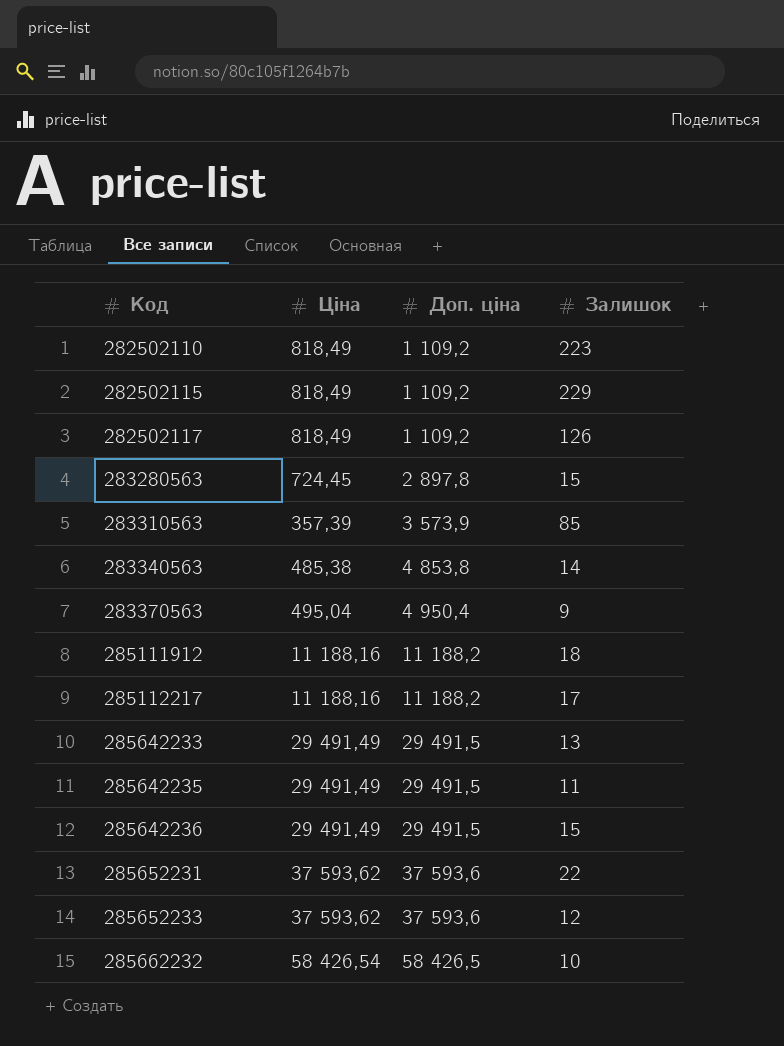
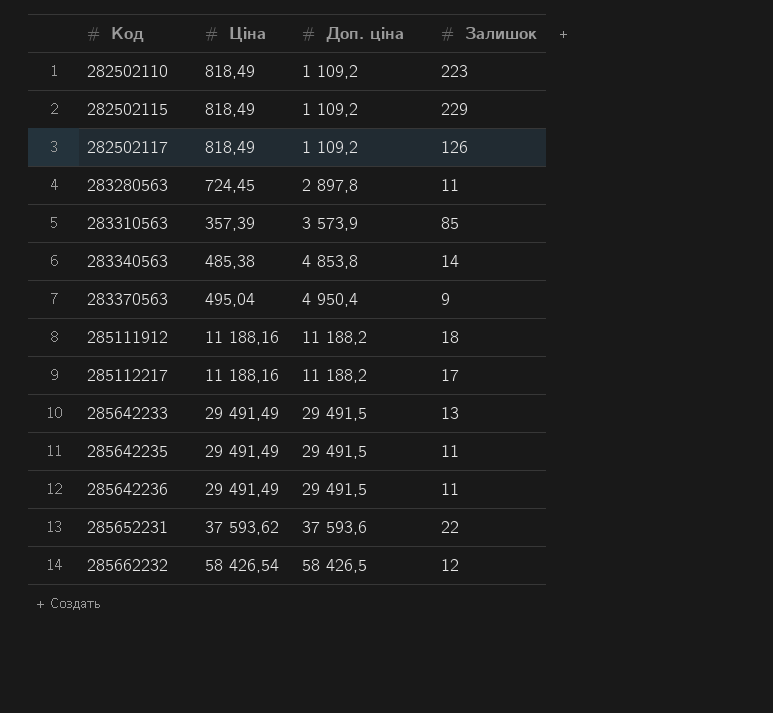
row 285652233: 37 593,62 | 37 593,6 | 12 -> none
283280563 | Залишок: 15 -> 11
285642236 | Залишок: 15 -> 11
285662232 | Залишок: 10 -> 12

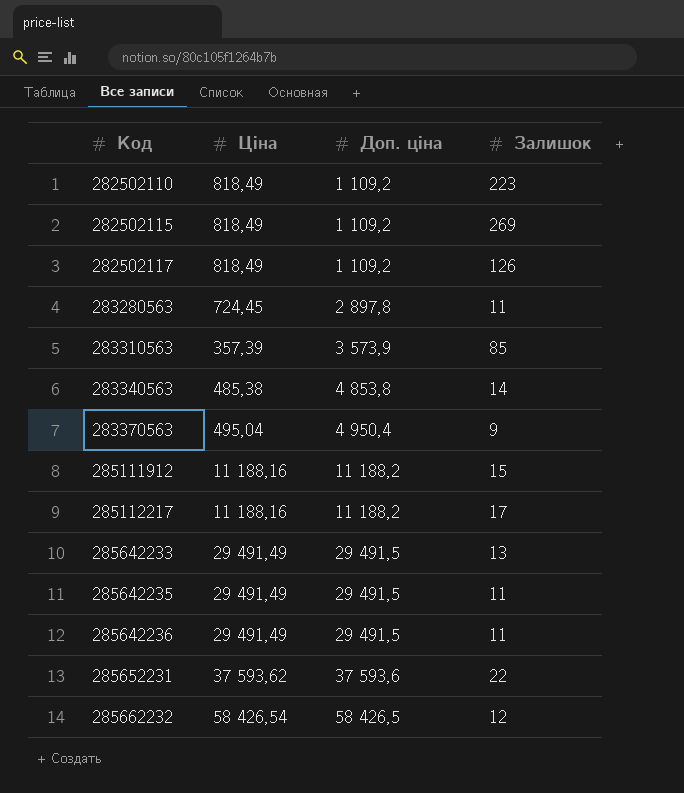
282502115 | Залишок: 229 -> 269
285111912 | Залишок: 18 -> 15

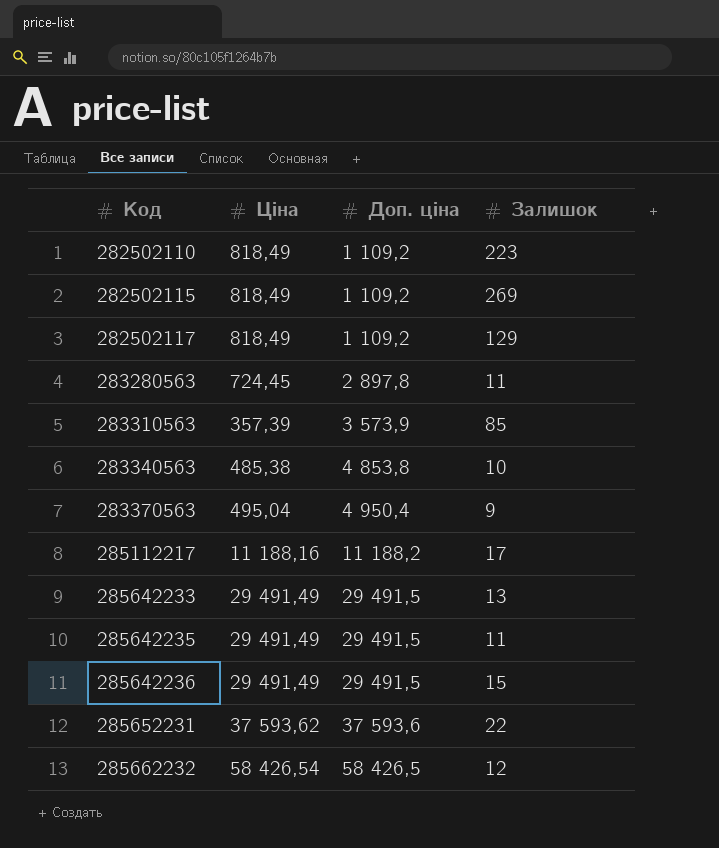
row 285111912: 11 188,16 | 11 188,2 | 15 -> none
282502117 | Залишок: 126 -> 129
283340563 | Залишок: 14 -> 10
285642236 | Залишок: 11 -> 15

